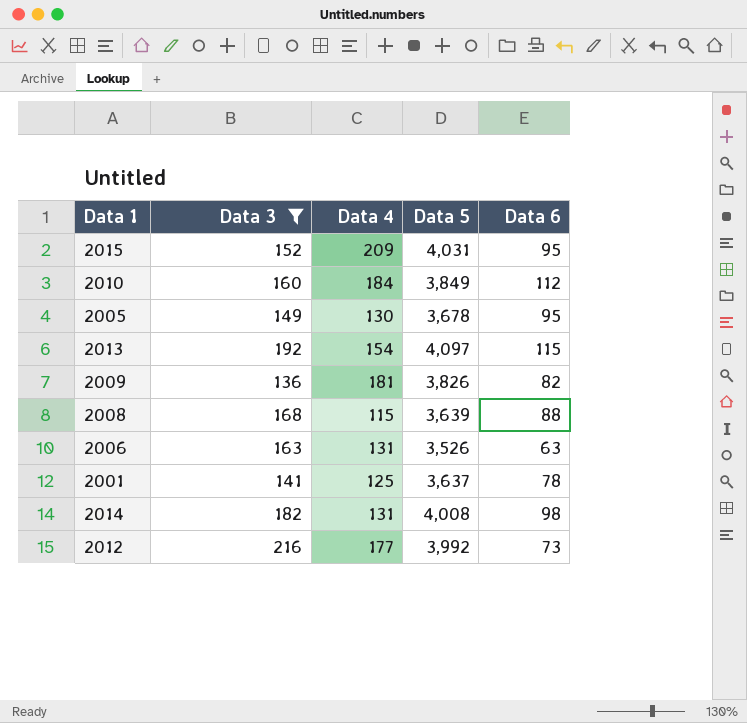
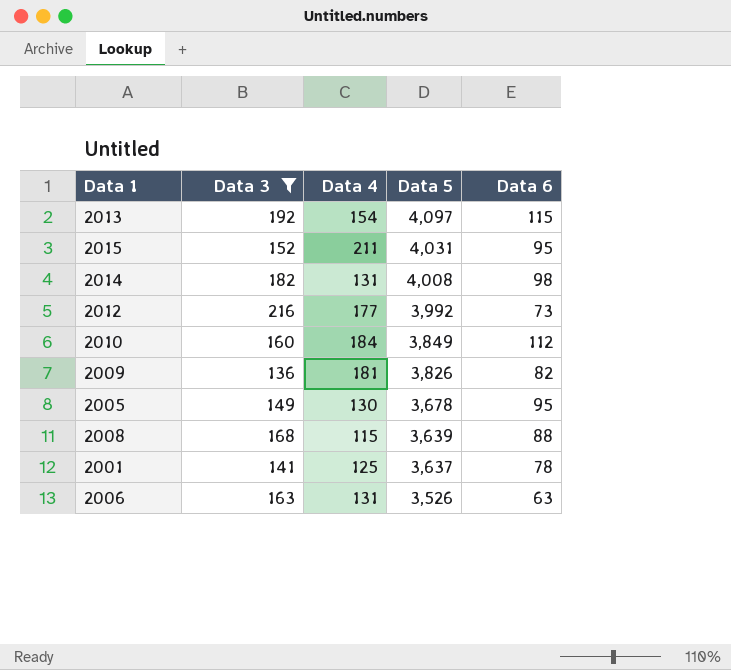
row order: none -> Data 5 descending
2015 | Data 4: 209 -> 211

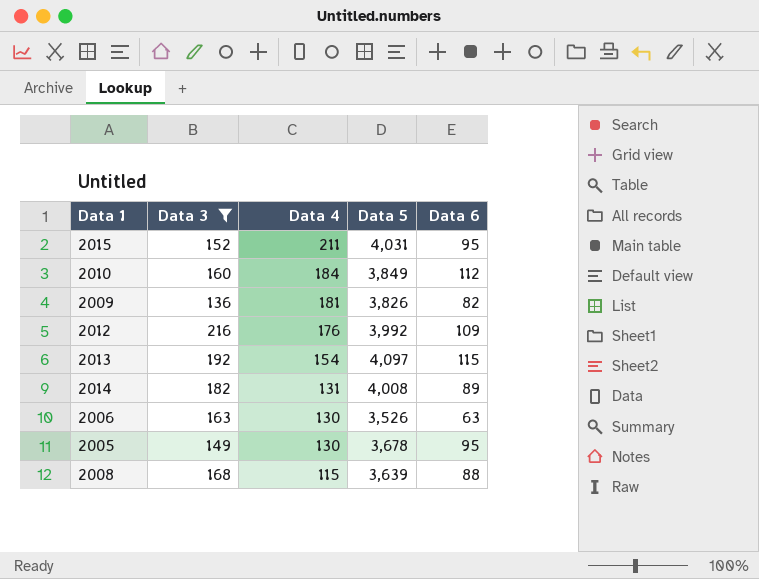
row order: Data 5 descending -> Data 4 descending
row 2001: 141 | 125 | 3,637 | 78 -> none
2012 | Data 4: 177 -> 176
2012 | Data 6: 73 -> 109
2014 | Data 6: 98 -> 89
2006 | Data 4: 131 -> 130

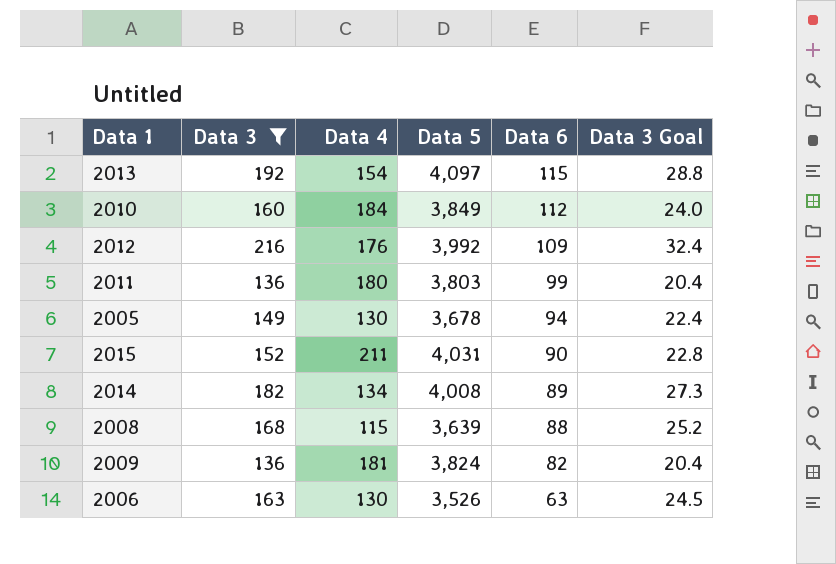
row order: Data 4 descending -> Data 6 descending
column Data 3 Goal | formula: none -> [Data 3] * 0.15
row 2011: none -> 136 | 180 | 3,803 | 99 | 20.4
2005 | Data 6: 95 -> 94
2015 | Data 6: 95 -> 90
2014 | Data 4: 131 -> 134
2009 | Data 5: 3,826 -> 3,824

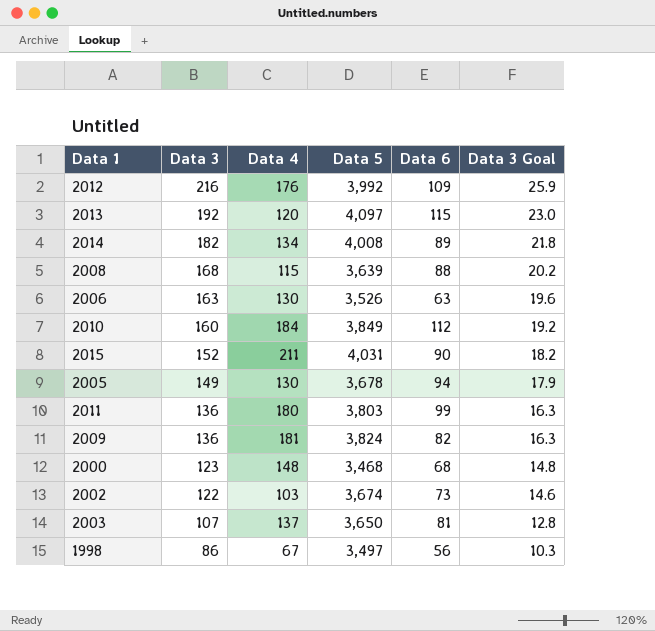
filter: Data 3 >= 136 -> none
row order: Data 6 descending -> Data 3 descending
column Data 3 Goal | formula: [Data 3] * 0.15 -> [Data 3] * 0.12
2013 | Data 4: 154 -> 120

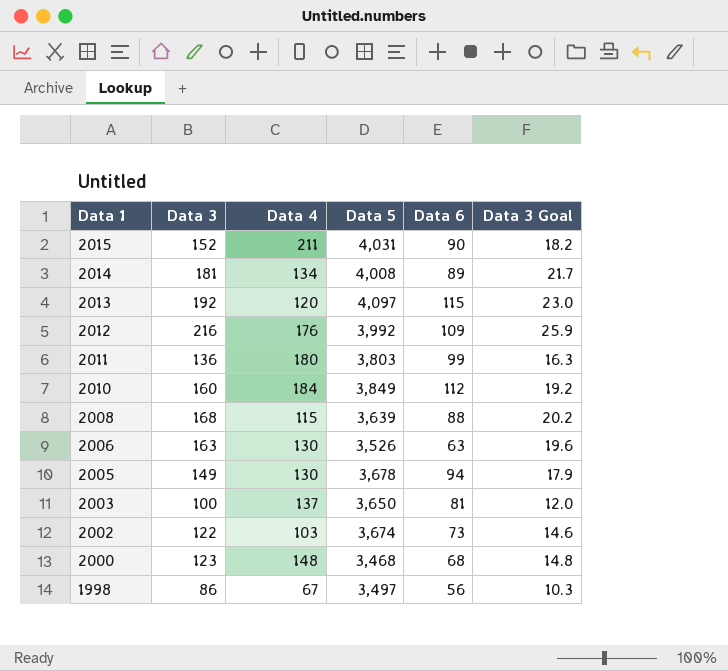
row order: Data 3 descending -> Data 1 descending
row 2009: 136 | 181 | 3,824 | 82 | 16.3 -> none
2014 | Data 3: 182 -> 181
2014 | Data 3 Goal: 21.8 -> 21.7
2003 | Data 3: 107 -> 100
2003 | Data 3 Goal: 12.8 -> 12.0

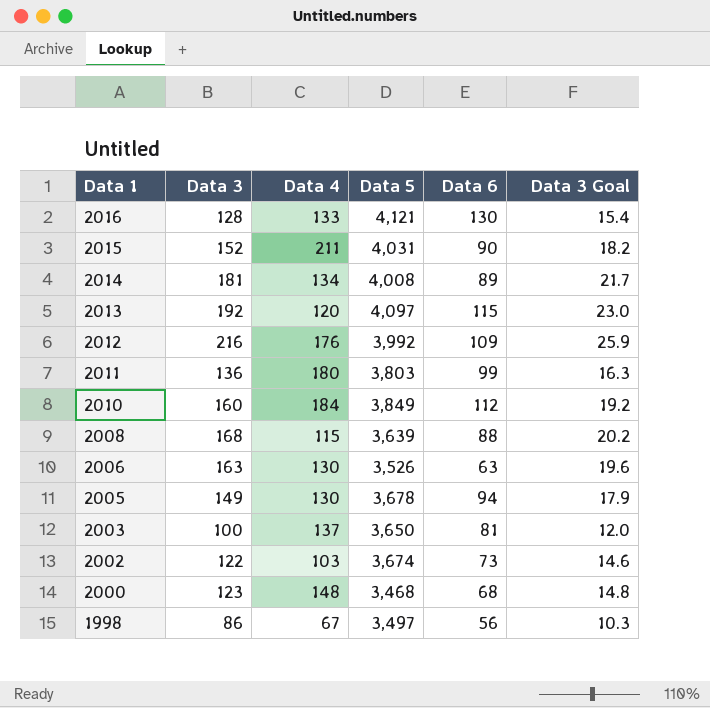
row 2016: none -> 128 | 133 | 4,121 | 130 | 15.4

